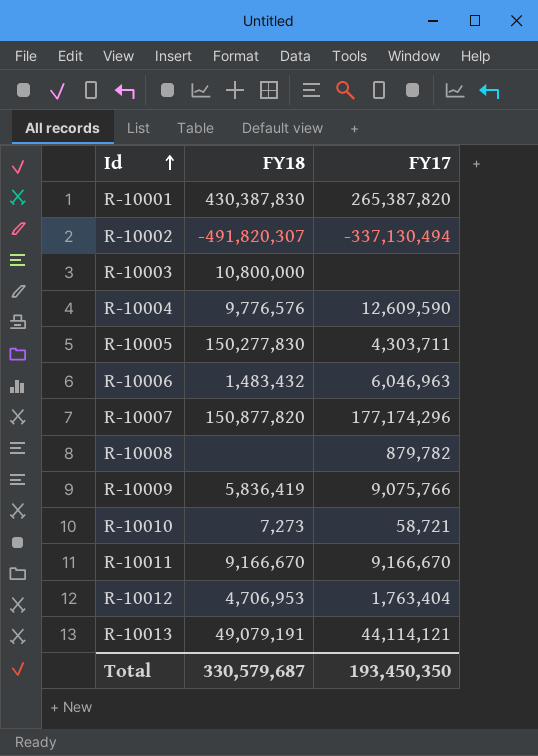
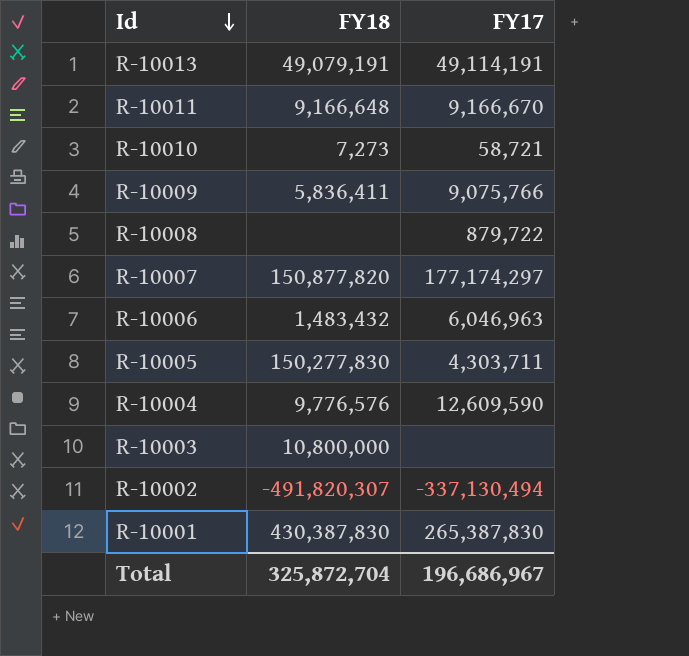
row order: Id ascending -> Id descending
row R-10012: 4,706,953 | 1,763,404 -> none
R-10013 | FY17: 44,114,121 -> 49,114,191
R-10011 | FY18: 9,166,670 -> 9,166,648
R-10009 | FY18: 5,836,419 -> 5,836,411
R-10008 | FY17: 879,782 -> 879,722
R-10007 | FY17: 177,174,296 -> 177,174,297
R-10001 | FY17: 265,387,820 -> 265,387,830
Total | FY18: 330,579,687 -> 325,872,704
Total | FY17: 193,450,350 -> 196,686,967

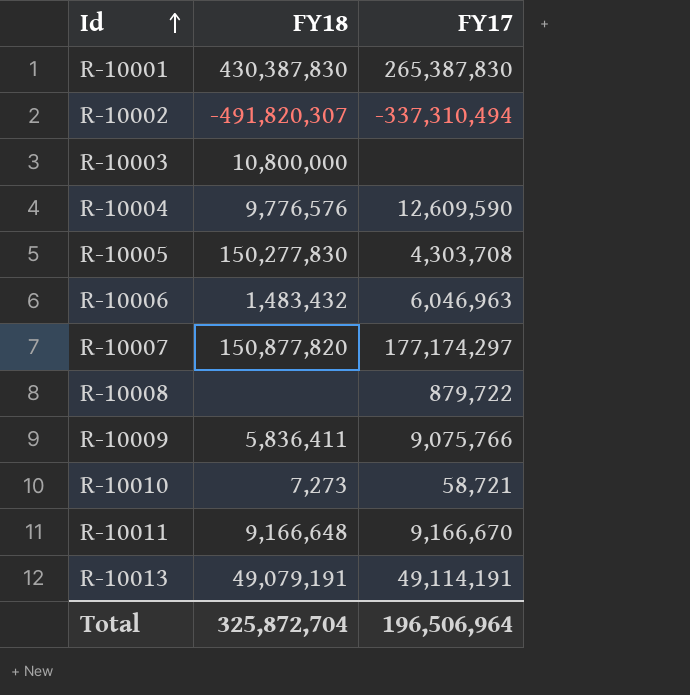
row order: Id descending -> Id ascending
R-10002 | FY17: -337,130,494 -> -337,310,494
R-10005 | FY17: 4,303,711 -> 4,303,708
Total | FY17: 196,686,967 -> 196,506,964

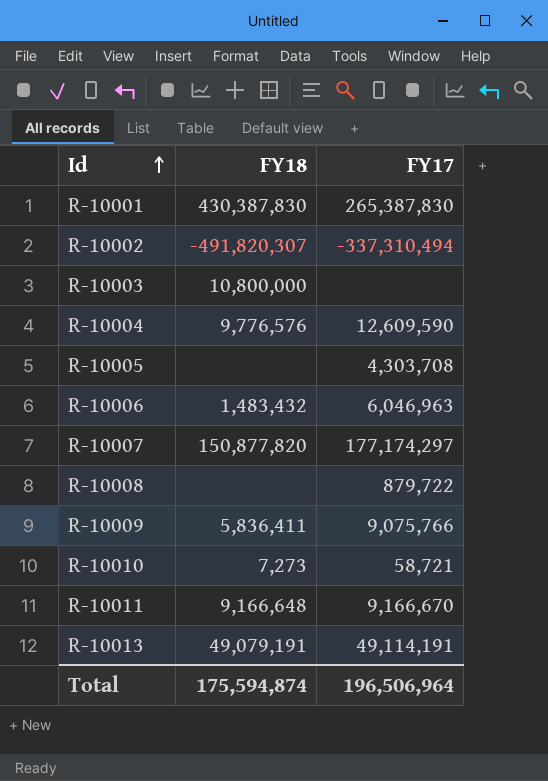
R-10005 | FY18: 150,277,830 -> none
Total | FY18: 325,872,704 -> 175,594,874

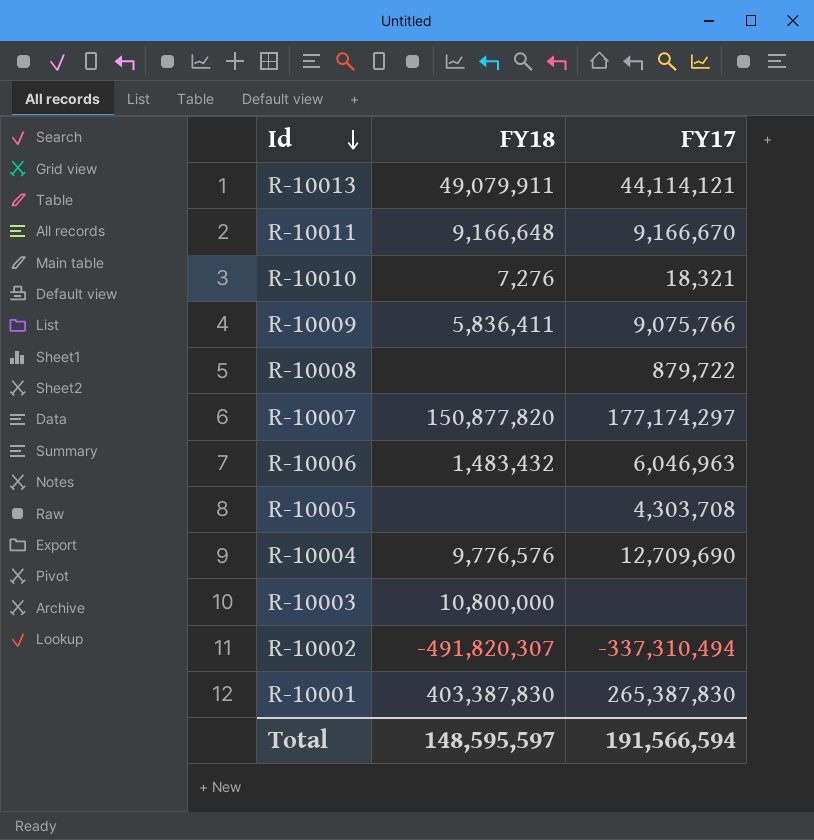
row order: Id ascending -> Id descending
R-10013 | FY18: 49,079,191 -> 49,079,911
R-10013 | FY17: 49,114,191 -> 44,114,121
R-10010 | FY18: 7,273 -> 7,276
R-10010 | FY17: 58,721 -> 18,321
R-10004 | FY17: 12,609,590 -> 12,709,690
R-10001 | FY18: 430,387,830 -> 403,387,830
Total | FY18: 175,594,874 -> 148,595,597
Total | FY17: 196,506,964 -> 191,566,594

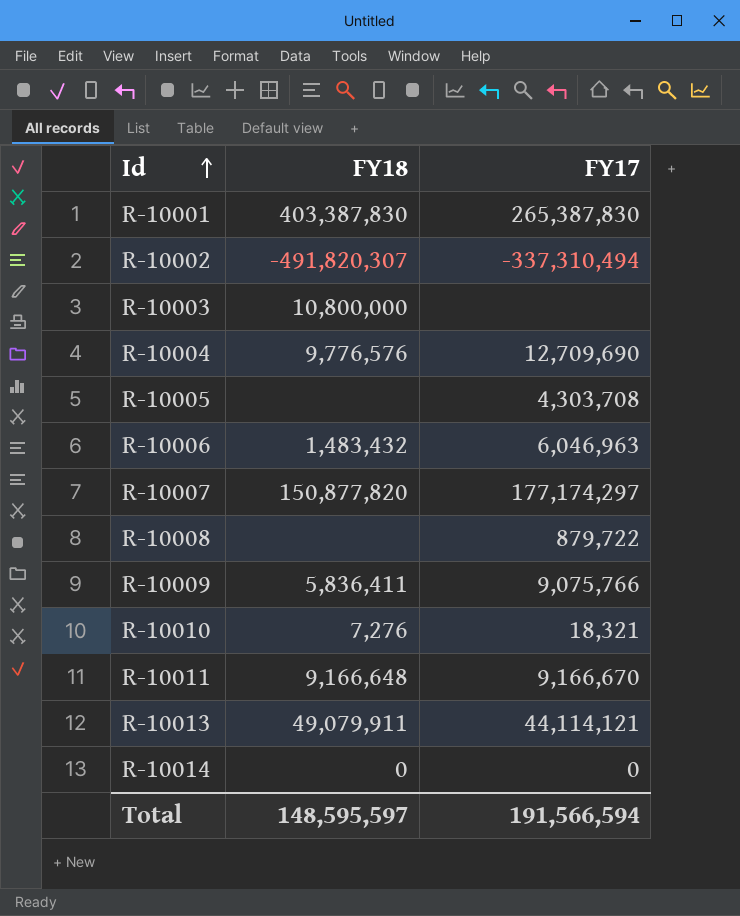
row order: Id descending -> Id ascending
row R-10014: none -> 0 | 0

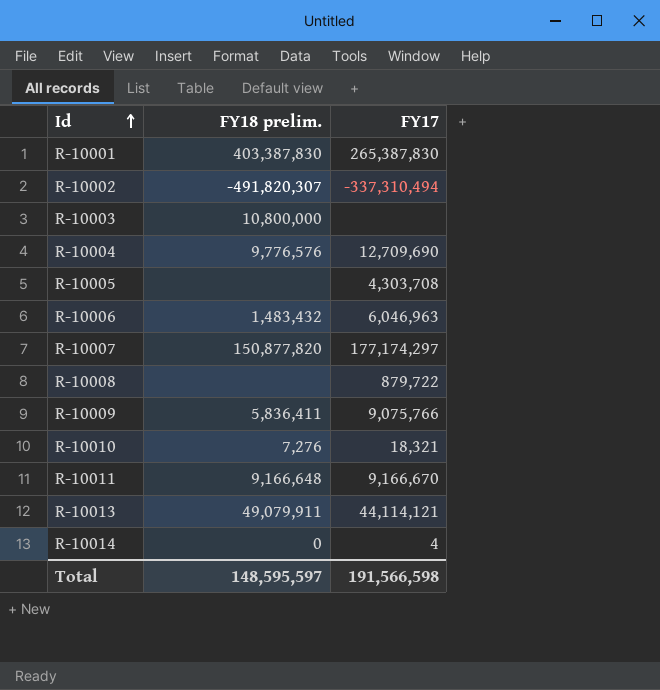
column name: FY18 -> FY18 prelim.
R-10014 | FY17: 0 -> 4
Total | FY17: 191,566,594 -> 191,566,598

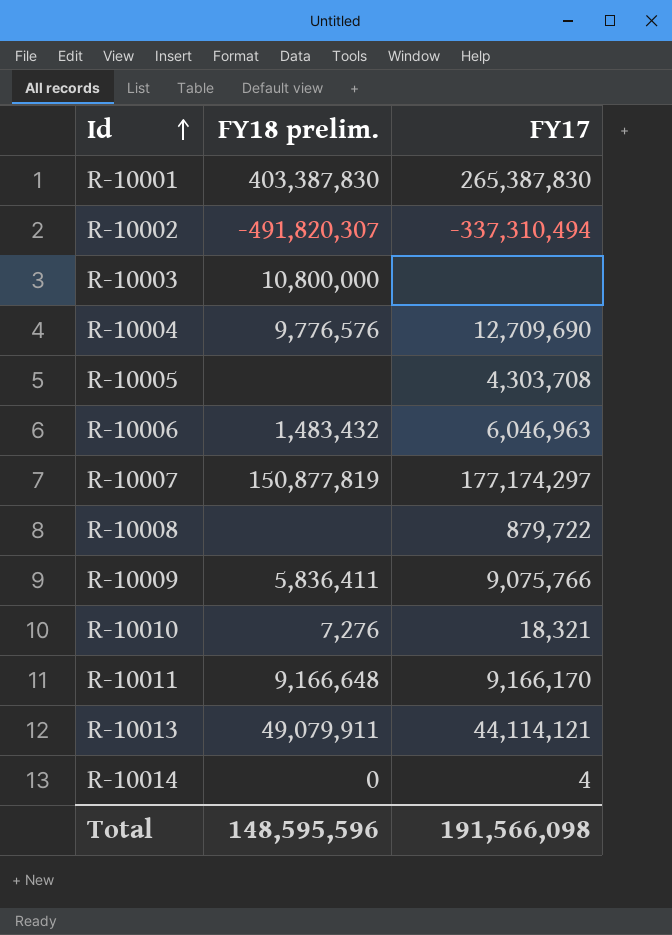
R-10007 | FY18 prelim.: 150,877,820 -> 150,877,819
R-10011 | FY17: 9,166,670 -> 9,166,170
Total | FY18 prelim.: 148,595,597 -> 148,595,596
Total | FY17: 191,566,598 -> 191,566,098

